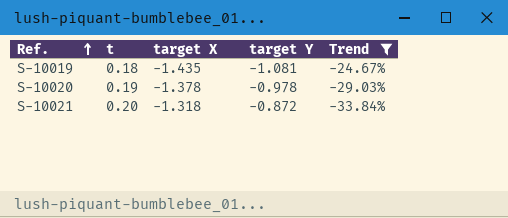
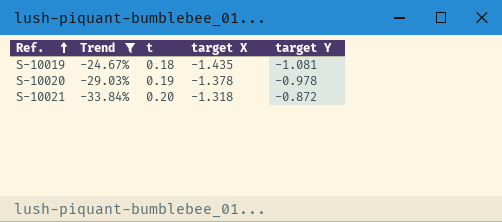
column Trend | position: 5 -> 2

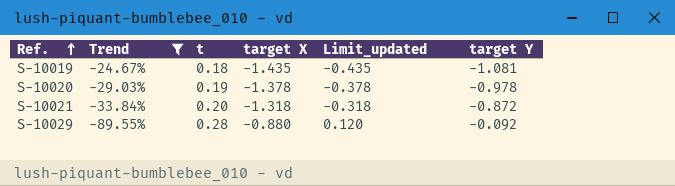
column Limit_updated | formula: none -> [target X] + 1
row S-10029: none -> -89.55% | 0.28 | -0.880 | 0.120 | -0.092

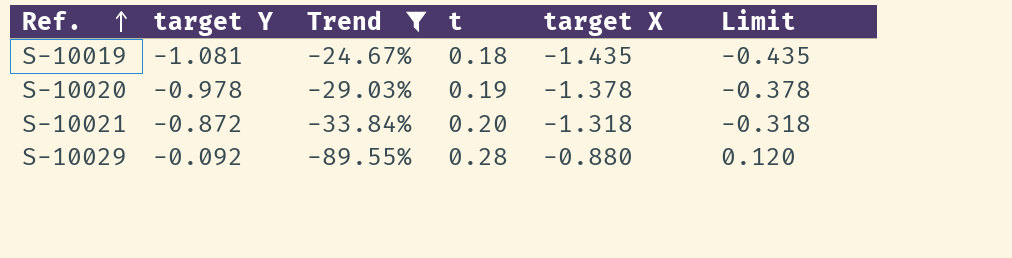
column target Y | position: 6 -> 2
column name: Limit_updated -> Limit

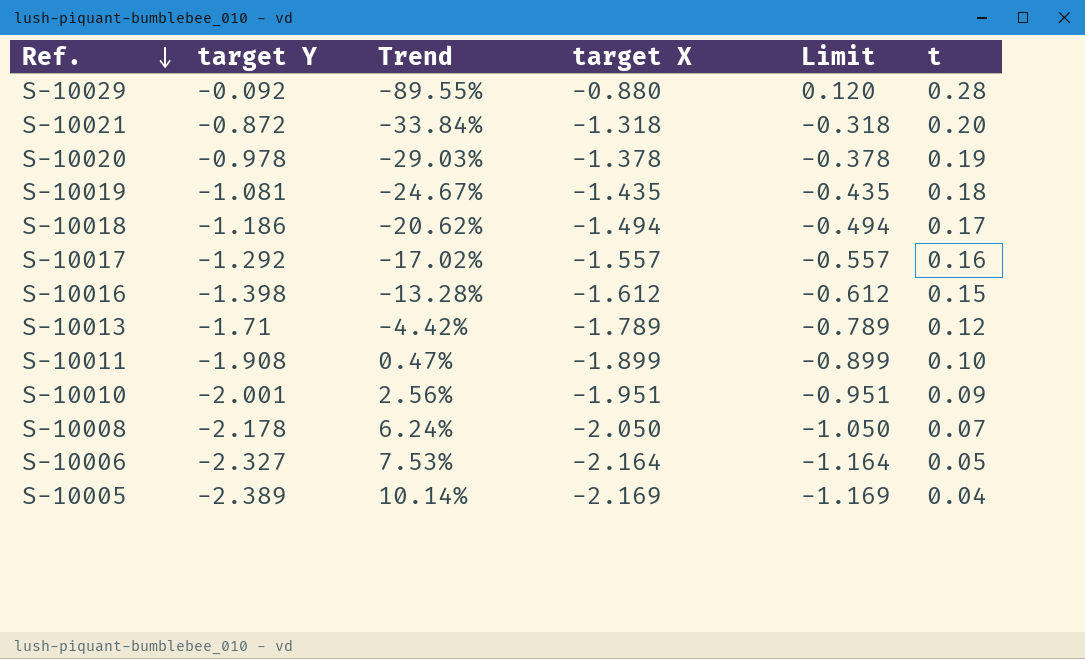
filter: Trend <= -24.67% -> none
row order: Ref. ascending -> Ref. descending
column t | position: 4 -> 6

